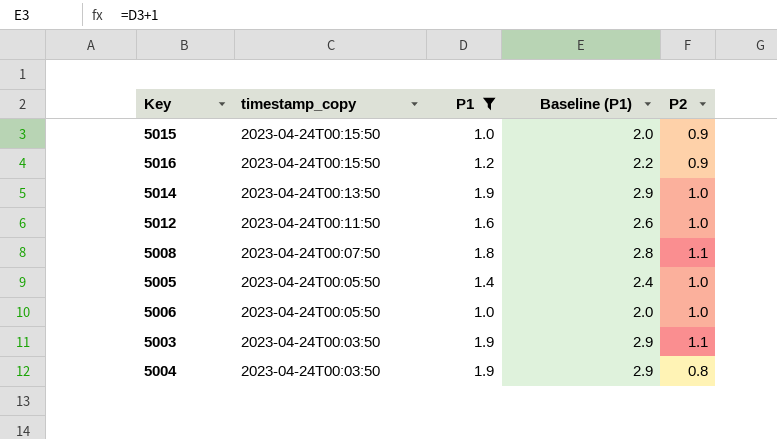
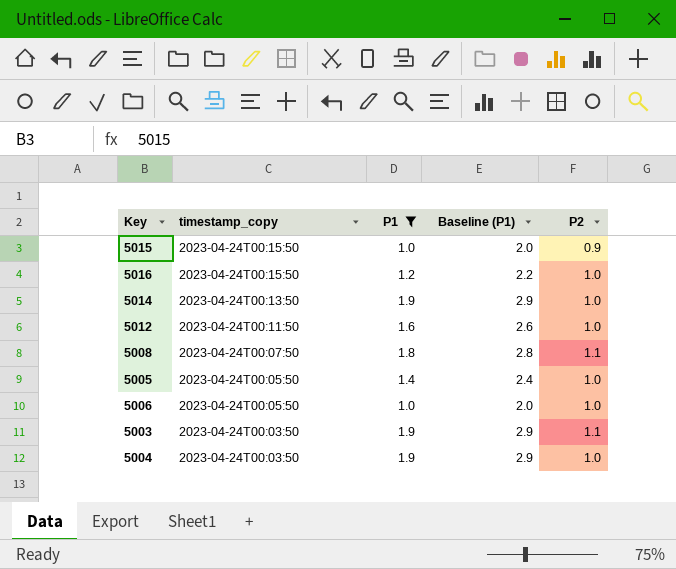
5016 | P2: 0.9 -> 1.0
5004 | P2: 0.8 -> 1.0

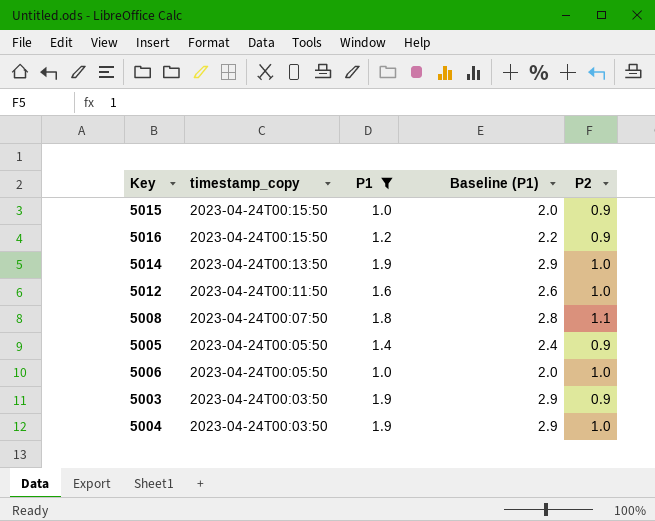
5016 | P2: 1.0 -> 0.9
5005 | P2: 1.0 -> 0.9
5003 | P2: 1.1 -> 0.9

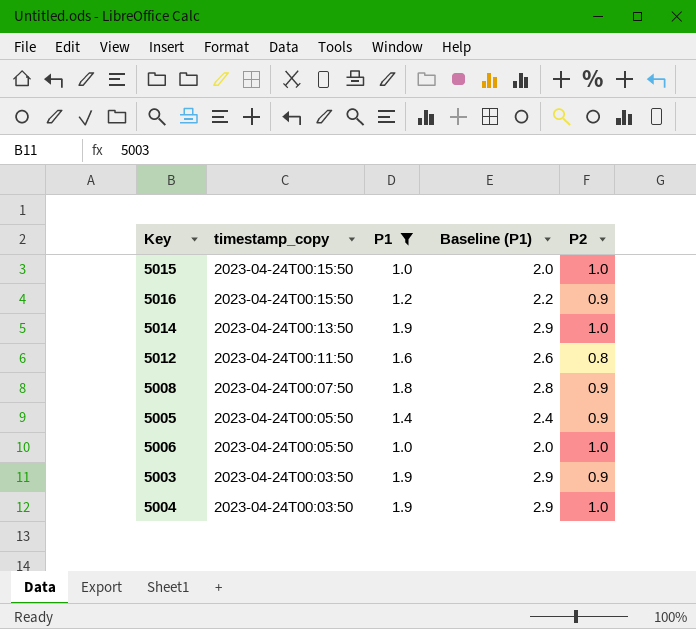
5015 | P2: 0.9 -> 1.0
5012 | P2: 1.0 -> 0.8
5008 | P2: 1.1 -> 0.9

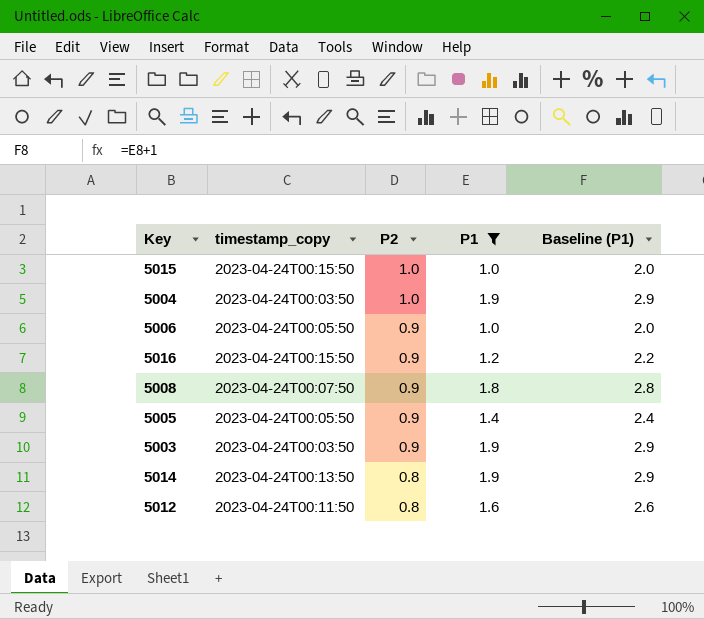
row order: timestamp_copy descending -> P2 descending
column P2 | position: 5 -> 3
5006 | P2: 1.0 -> 0.9
5014 | P2: 1.0 -> 0.8

